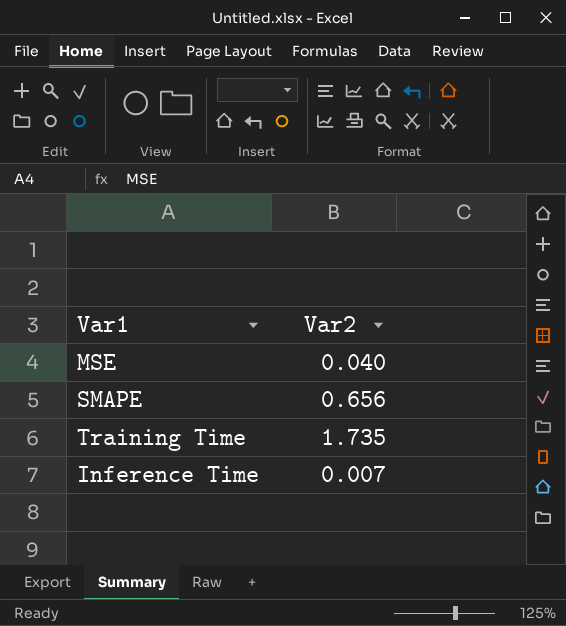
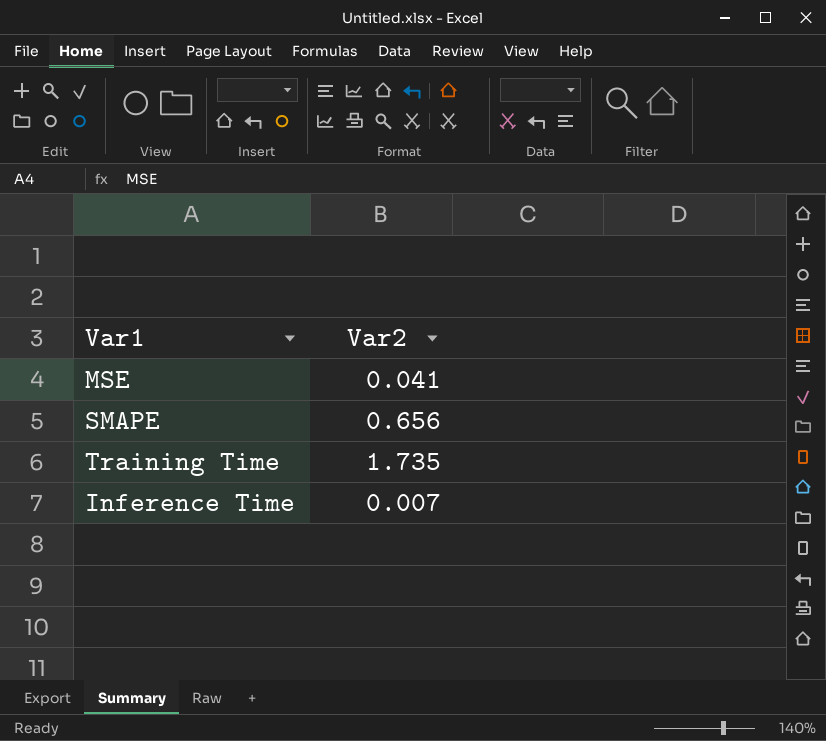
MSE | Var2: 0.040 -> 0.041

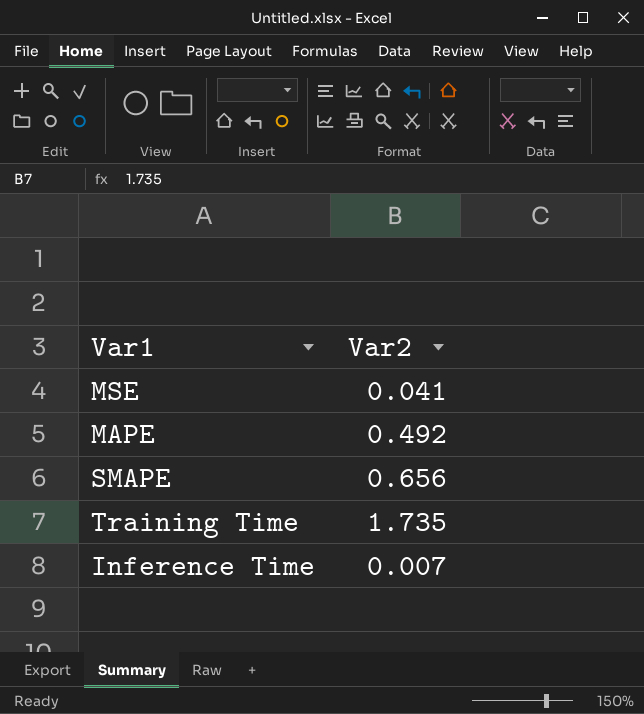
row MAPE: none -> 0.492

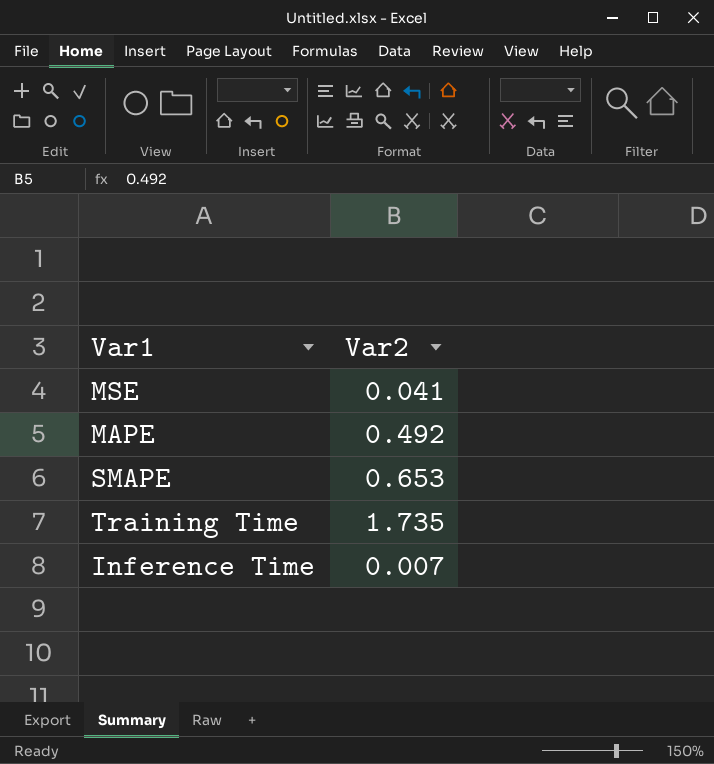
SMAPE | Var2: 0.656 -> 0.653

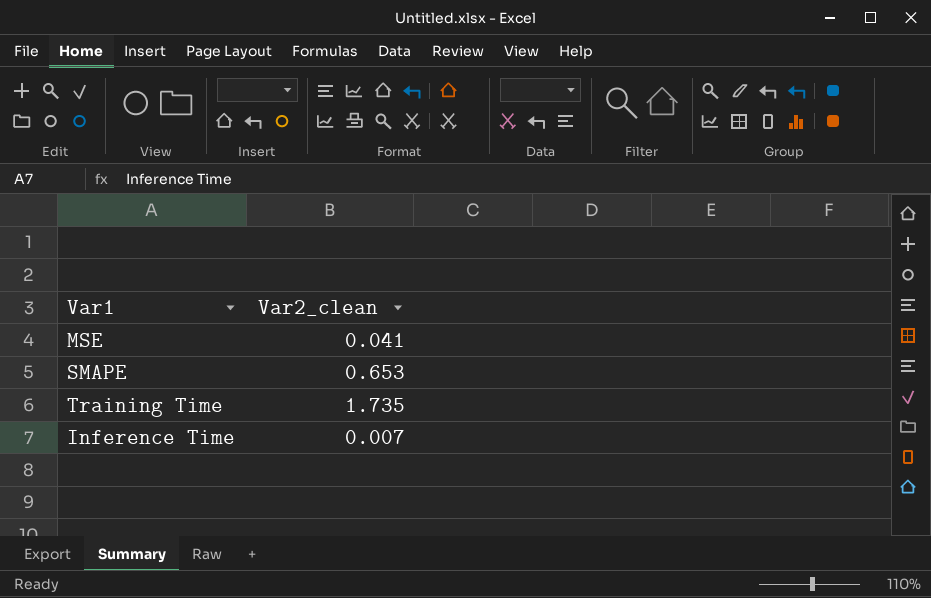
column name: Var2 -> Var2_clean
row MAPE: 0.492 -> none

